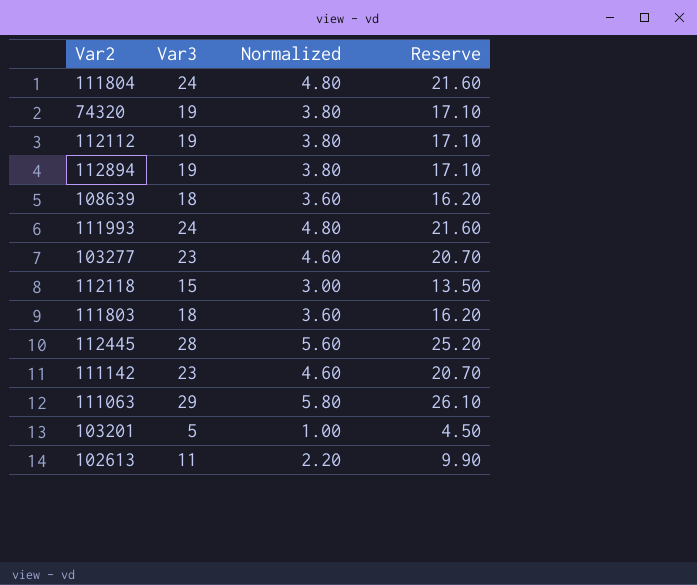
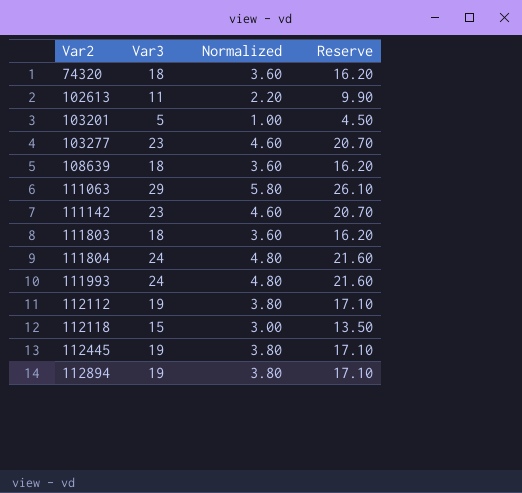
row order: none -> Var2 ascending
74320 | Var3: 19 -> 18
74320 | Normalized: 3.80 -> 3.60
74320 | Reserve: 17.10 -> 16.20
112445 | Var3: 28 -> 19
112445 | Normalized: 5.60 -> 3.80
112445 | Reserve: 25.20 -> 17.10

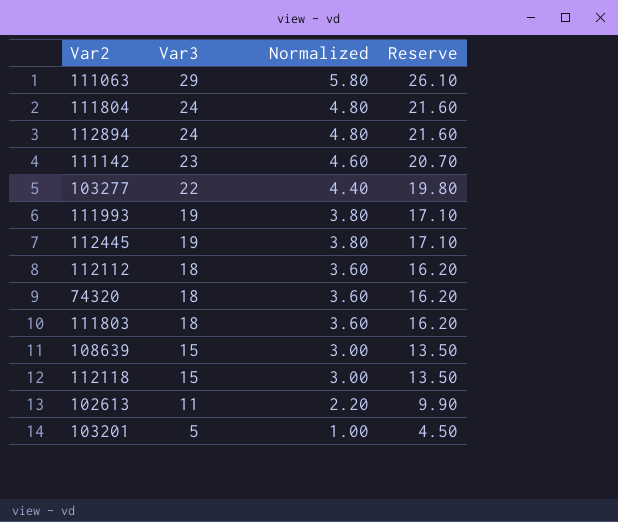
row order: Var2 ascending -> Var3 descending
112894 | Var3: 19 -> 24
112894 | Normalized: 3.80 -> 4.80
112894 | Reserve: 17.10 -> 21.60
103277 | Var3: 23 -> 22
103277 | Normalized: 4.60 -> 4.40
103277 | Reserve: 20.70 -> 19.80
111993 | Var3: 24 -> 19
111993 | Normalized: 4.80 -> 3.80
111993 | Reserve: 21.60 -> 17.10
112112 | Var3: 19 -> 18
112112 | Normalized: 3.80 -> 3.60
112112 | Reserve: 17.10 -> 16.20
108639 | Var3: 18 -> 15
108639 | Normalized: 3.60 -> 3.00
108639 | Reserve: 16.20 -> 13.50

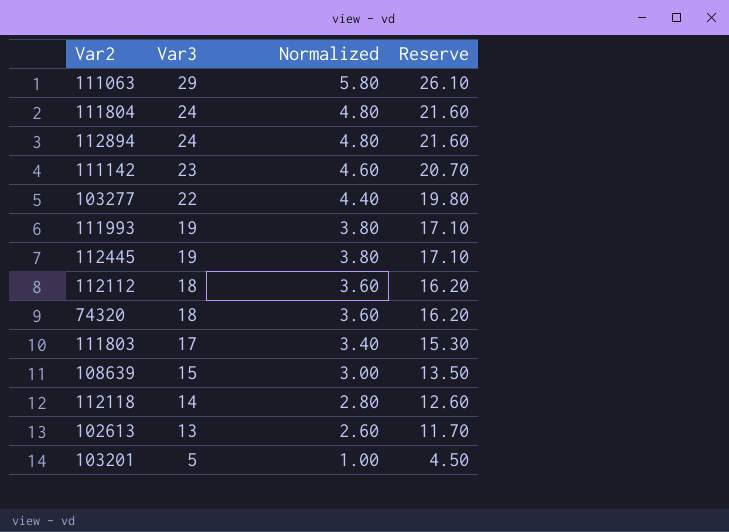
111803 | Var3: 18 -> 17
111803 | Normalized: 3.60 -> 3.40
111803 | Reserve: 16.20 -> 15.30
112118 | Var3: 15 -> 14
112118 | Normalized: 3.00 -> 2.80
112118 | Reserve: 13.50 -> 12.60
102613 | Var3: 11 -> 13
102613 | Normalized: 2.20 -> 2.60
102613 | Reserve: 9.90 -> 11.70

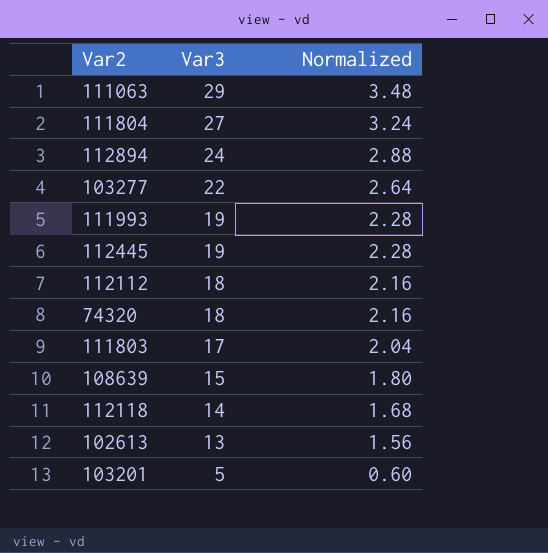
column Reserve | formula: [Var3] * 0.9 -> none
column Normalized | formula: [Var3] * 0.2 -> [Var3] * 0.12
row 111142: 23 | 4.60 | 20.70 -> none
111804 | Var3: 24 -> 27

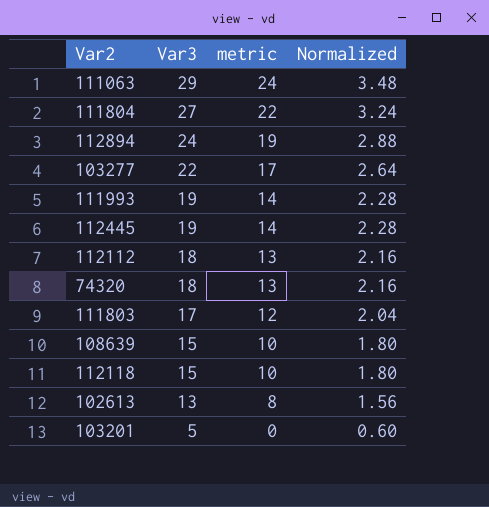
column metric | formula: none -> [Var3] - 5
112118 | Var3: 14 -> 15
112118 | Normalized: 1.68 -> 1.80

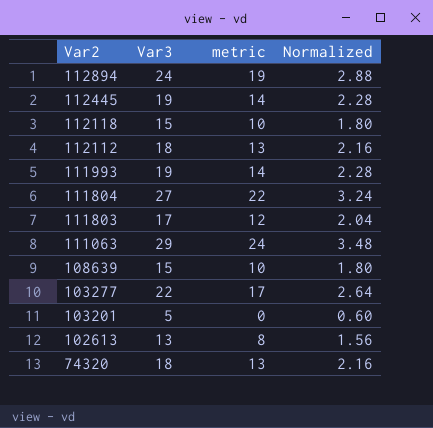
row order: Var3 descending -> Var2 descending

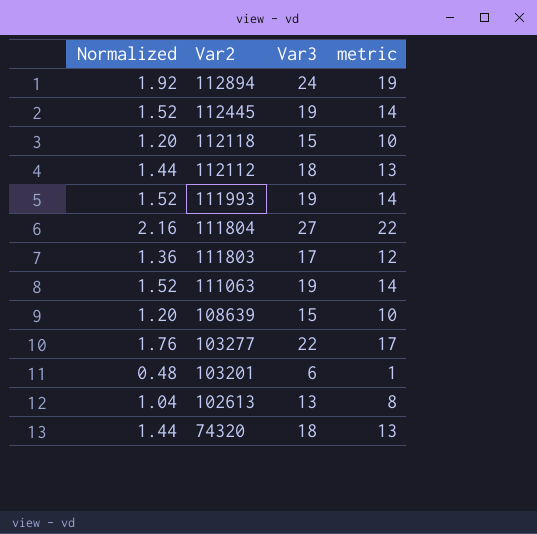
column Normalized | formula: [Var3] * 0.12 -> [Var3] * 0.08
column Normalized | position: 4 -> 1
111063 | Var3: 29 -> 19
111063 | metric: 24 -> 14
103201 | Var3: 5 -> 6
103201 | metric: 0 -> 1

